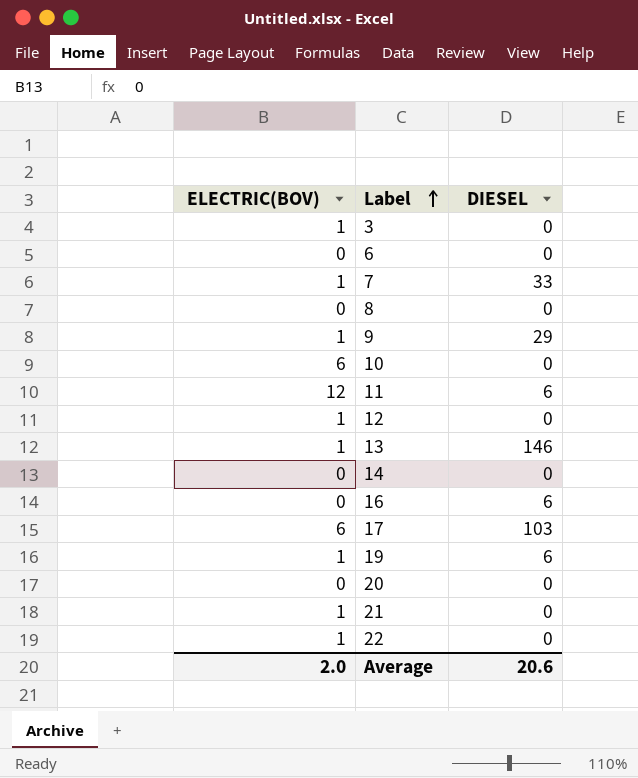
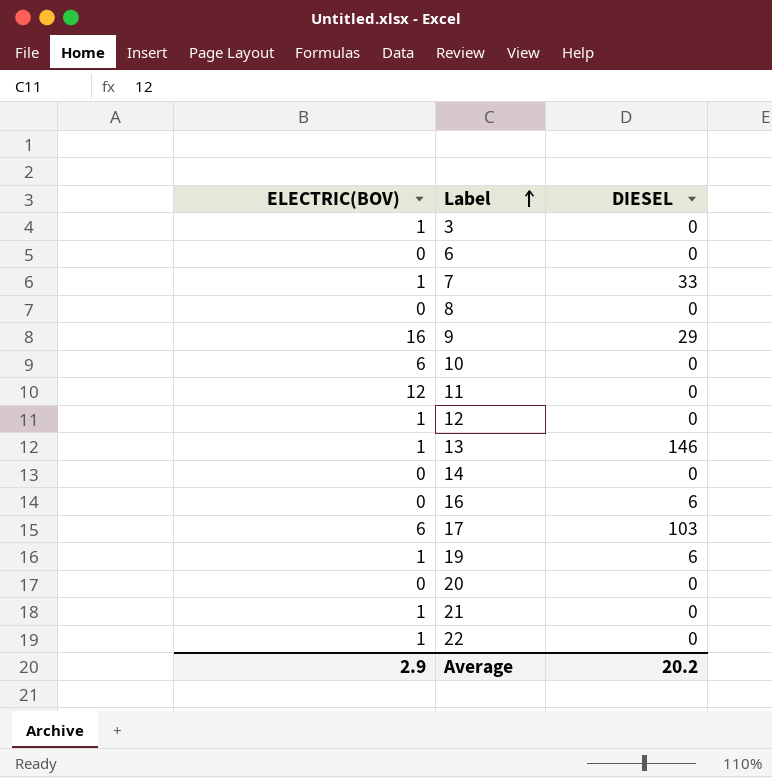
9 | ELECTRIC(BOV): 1 -> 16
11 | DIESEL: 6 -> 0
Average | ELECTRIC(BOV): 2.0 -> 2.9
Average | DIESEL: 20.6 -> 20.2

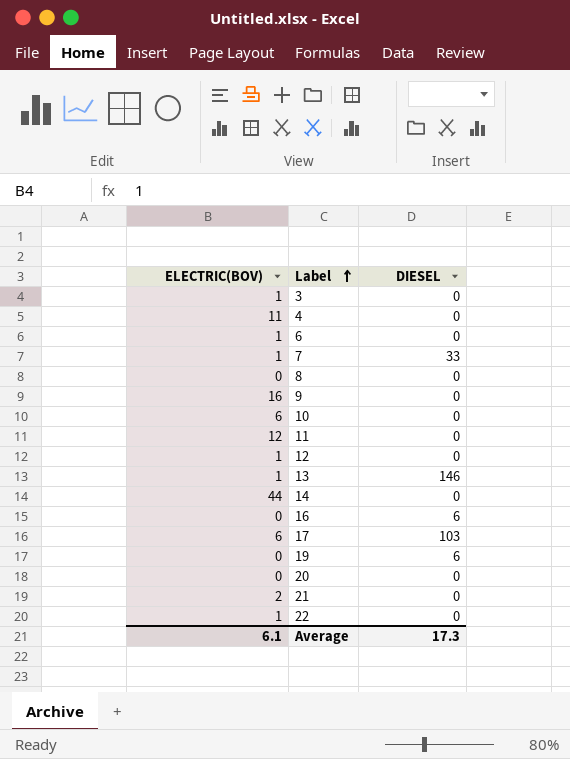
row 4: none -> 11 | 0
6 | ELECTRIC(BOV): 0 -> 1
9 | DIESEL: 29 -> 0
14 | ELECTRIC(BOV): 0 -> 44
19 | ELECTRIC(BOV): 1 -> 0
21 | ELECTRIC(BOV): 1 -> 2
Average | ELECTRIC(BOV): 2.9 -> 6.1
Average | DIESEL: 20.2 -> 17.3

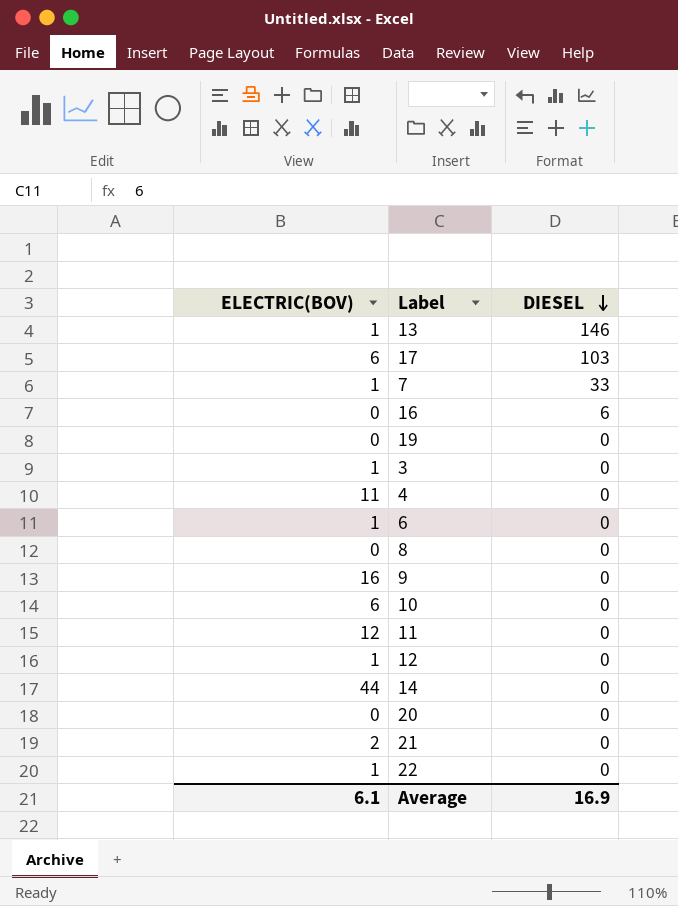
row order: Label ascending -> DIESEL descending
19 | DIESEL: 6 -> 0
Average | DIESEL: 17.3 -> 16.9

